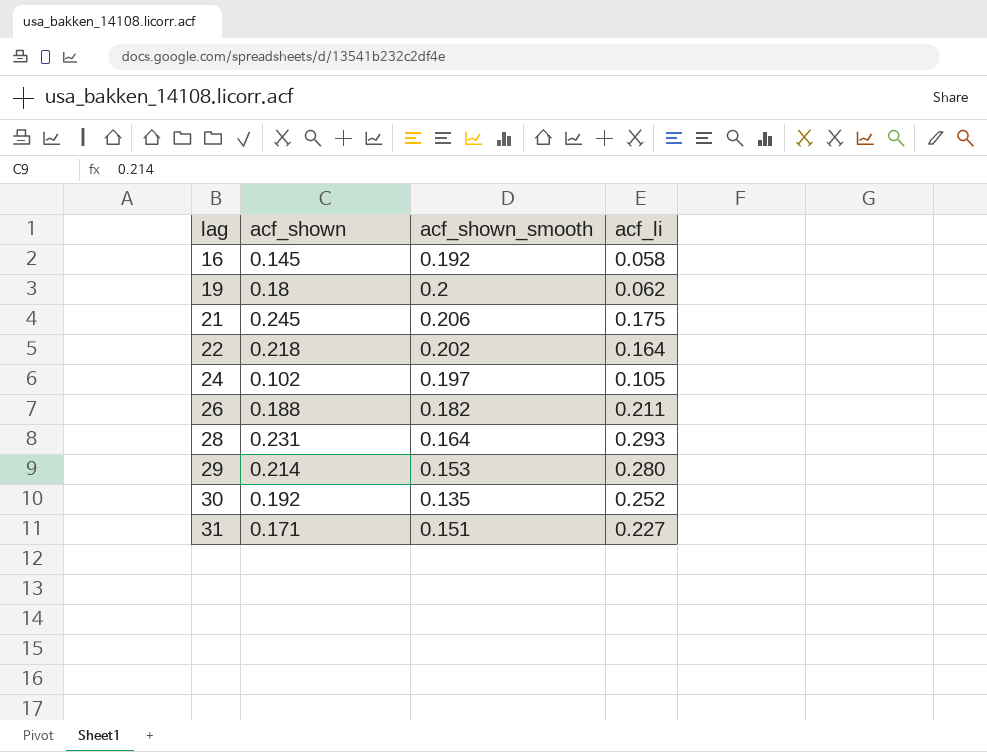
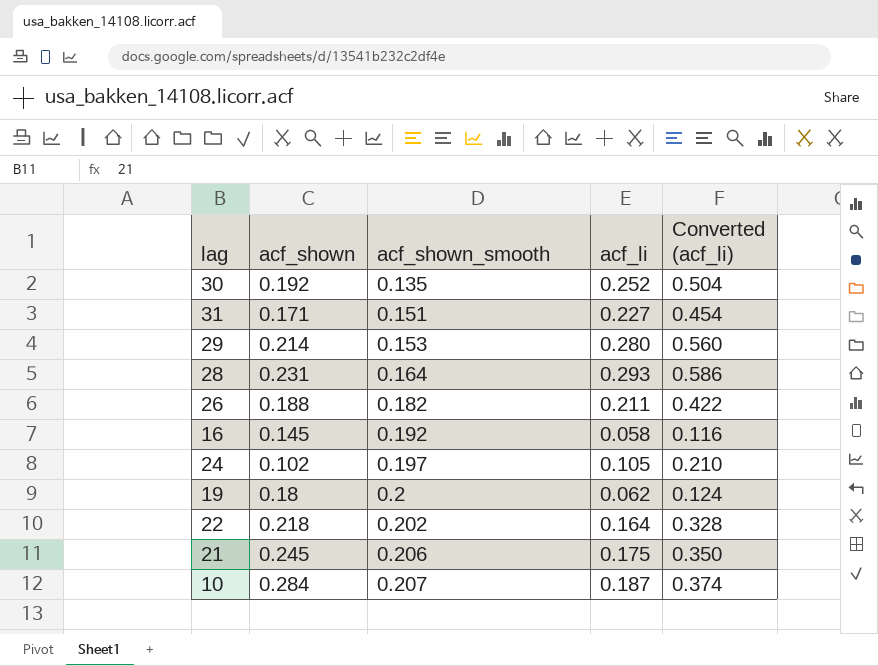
row order: lag ascending -> acf_shown_smooth ascending
column Converted (acf_li) | formula: none -> [acf_li] * 2
row 10: none -> 0.284 | 0.207 | 0.187 | 0.374

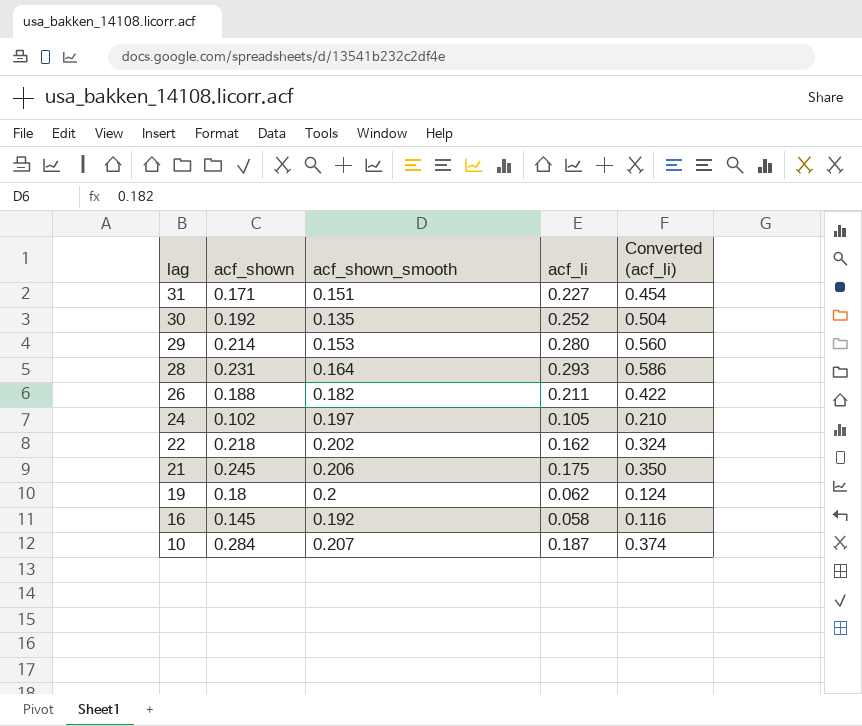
row order: acf_shown_smooth ascending -> lag descending
22 | acf_li: 0.164 -> 0.162
22 | Converted (acf_li): 0.328 -> 0.324

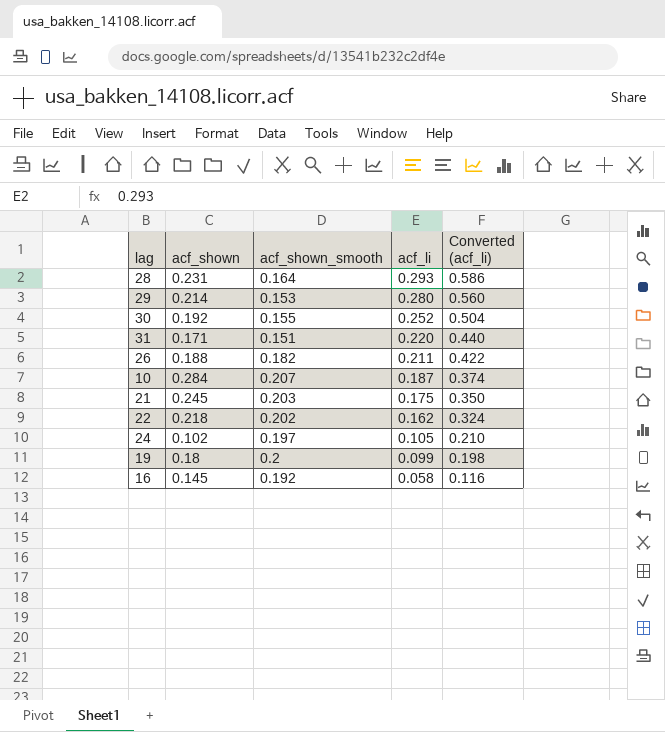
row order: lag descending -> acf_li descending
30 | acf_shown_smooth: 0.135 -> 0.155
31 | acf_li: 0.227 -> 0.220
31 | Converted (acf_li): 0.454 -> 0.440
21 | acf_shown_smooth: 0.206 -> 0.203
19 | acf_li: 0.062 -> 0.099
19 | Converted (acf_li): 0.124 -> 0.198

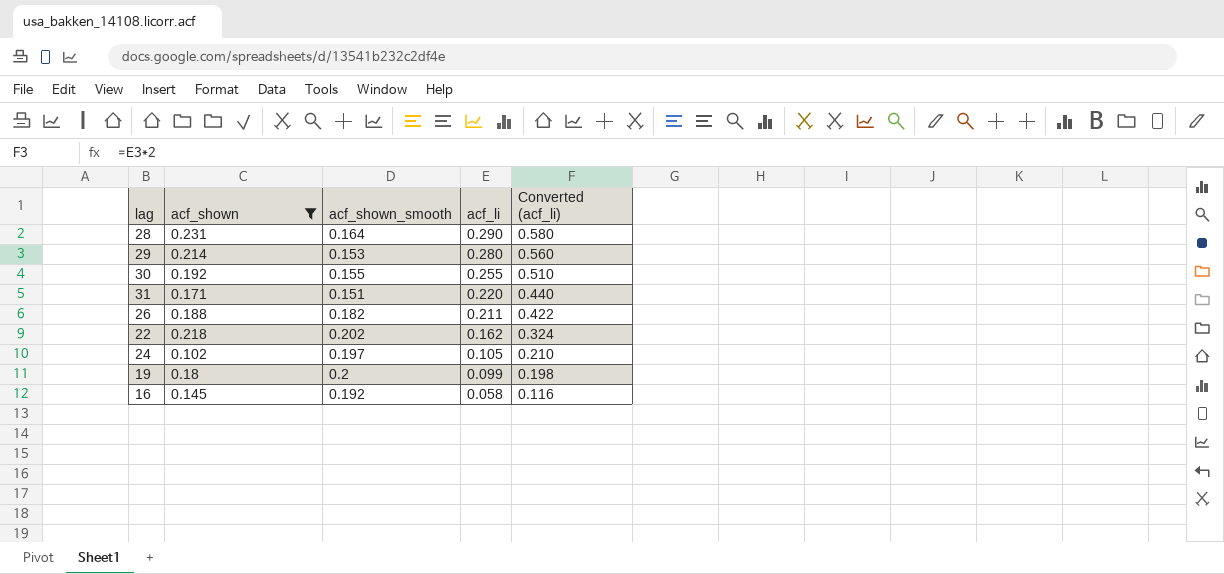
filter: none -> acf_shown <= 0.231
28 | acf_li: 0.293 -> 0.290
28 | Converted (acf_li): 0.586 -> 0.580
30 | acf_li: 0.252 -> 0.255
30 | Converted (acf_li): 0.504 -> 0.510

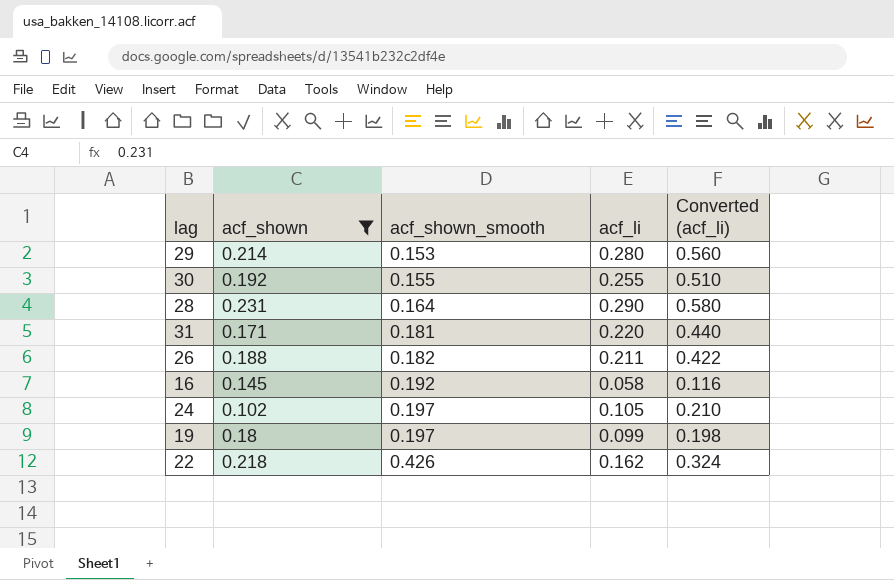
row order: acf_li descending -> acf_shown_smooth ascending
31 | acf_shown_smooth: 0.151 -> 0.181
19 | acf_shown_smooth: 0.2 -> 0.197
22 | acf_shown_smooth: 0.202 -> 0.426

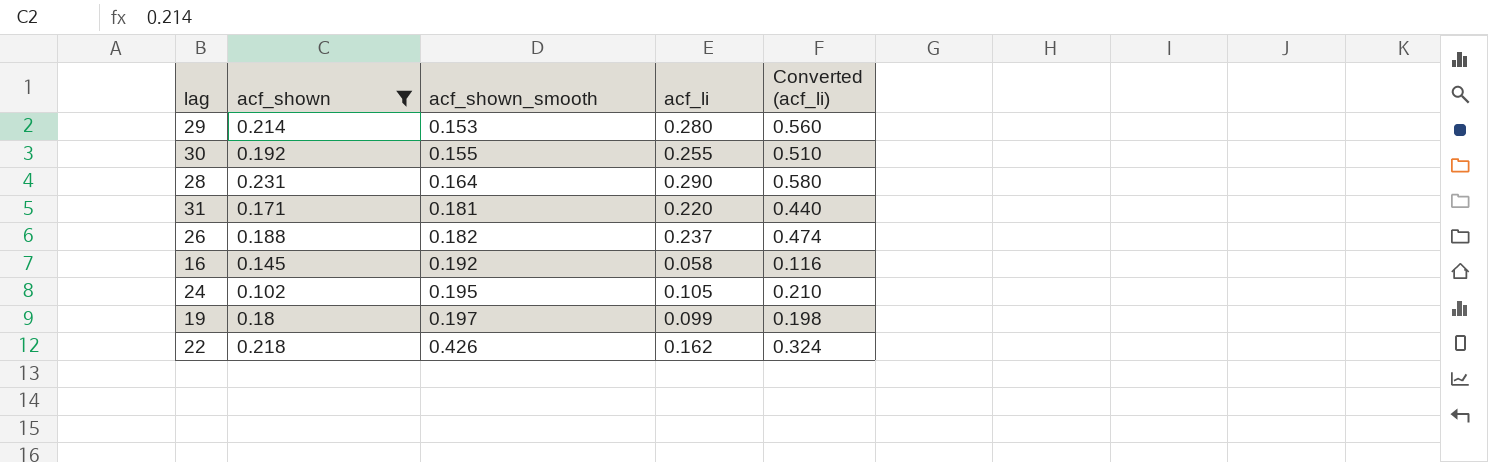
26 | acf_li: 0.211 -> 0.237
26 | Converted (acf_li): 0.422 -> 0.474
24 | acf_shown_smooth: 0.197 -> 0.195

